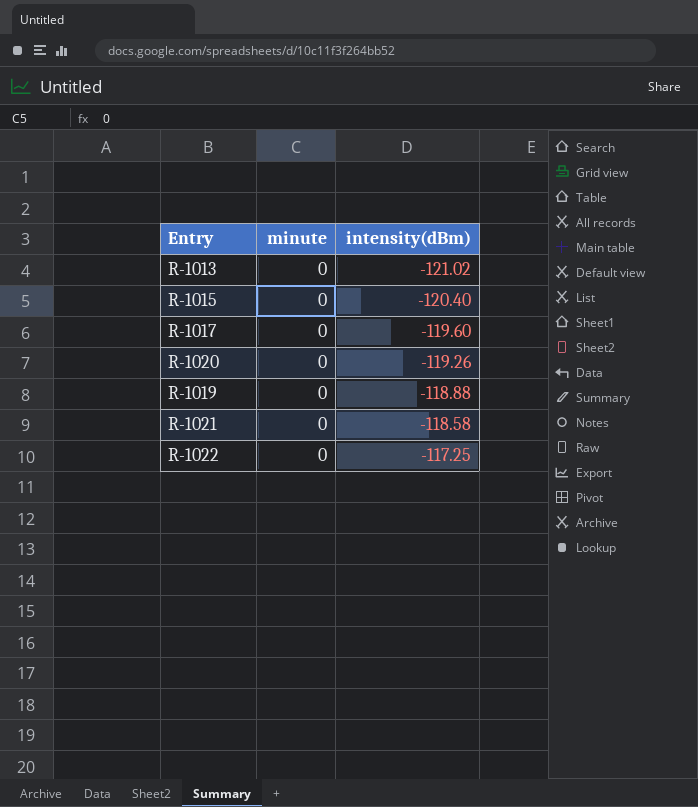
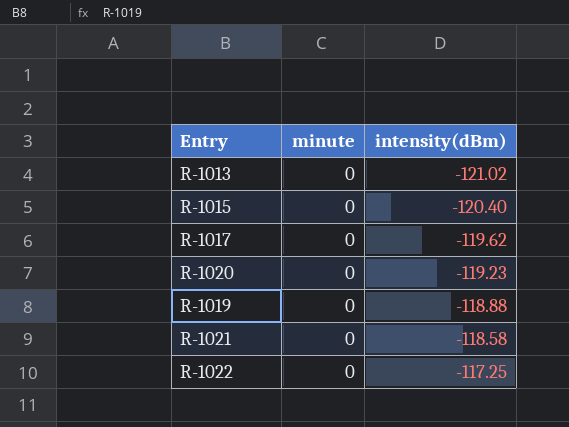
R-1017 | intensity(dBm): -119.60 -> -119.62
R-1020 | intensity(dBm): -119.26 -> -119.23

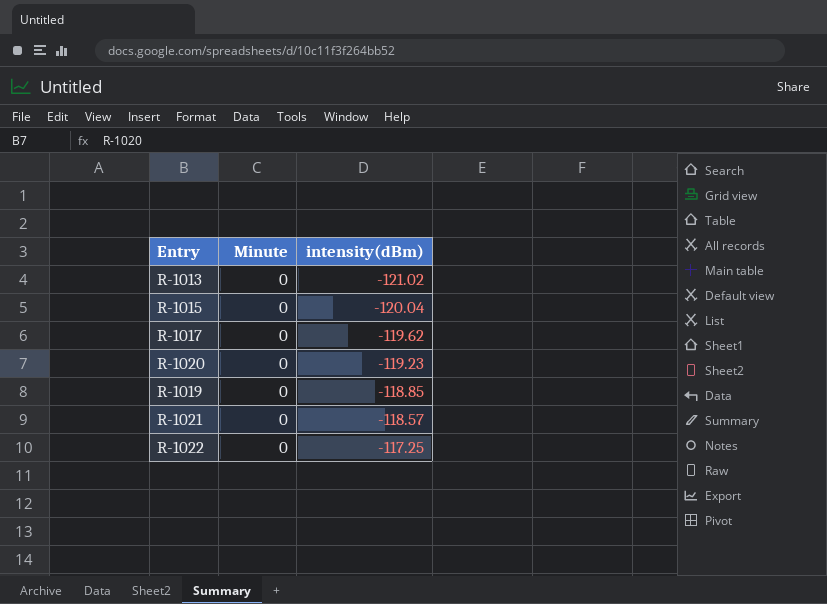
column name: minute -> Minute
R-1015 | intensity(dBm): -120.40 -> -120.04
R-1019 | intensity(dBm): -118.88 -> -118.85
R-1021 | intensity(dBm): -118.58 -> -118.57

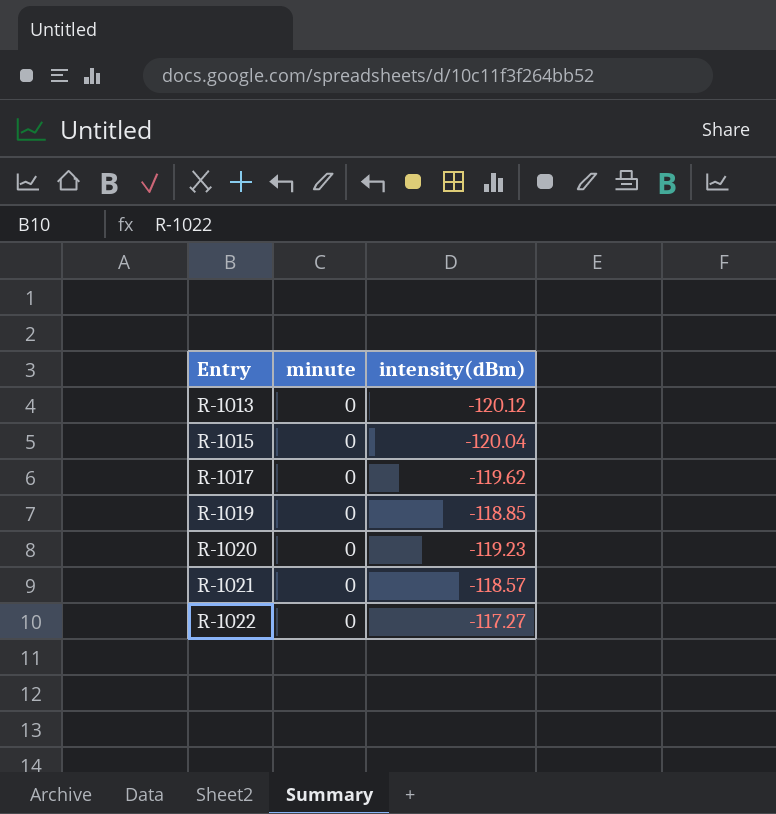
row order: intensity(dBm) ascending -> Entry ascending
column name: Minute -> minute
R-1013 | intensity(dBm): -121.02 -> -120.12
R-1022 | intensity(dBm): -117.25 -> -117.27

